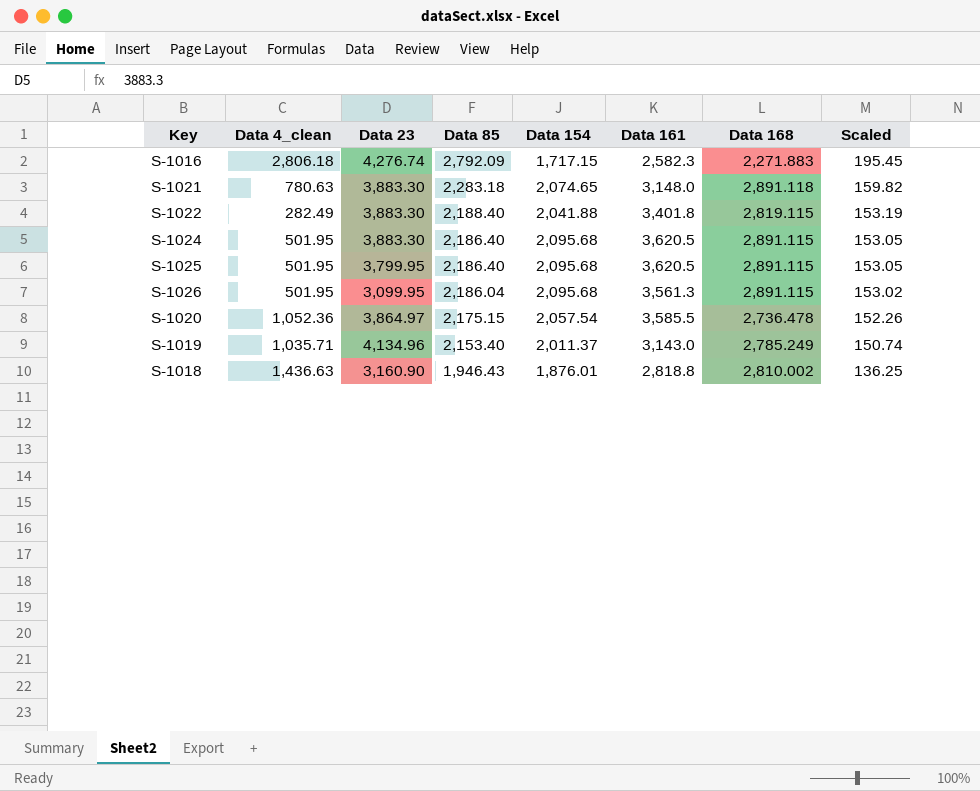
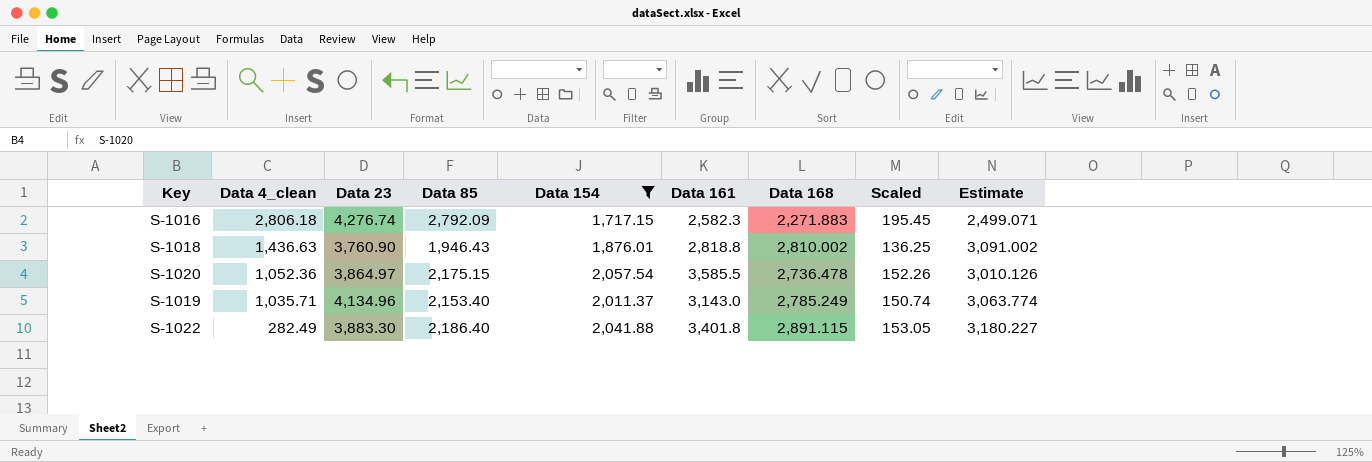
filter: none -> Data 154 <= 2,057.54
row order: Data 85 descending -> Data 4_clean descending
column Estimate | formula: none -> [Data 168] * 1.1
S-1018 | Data 23: 3,160.90 -> 3,760.90
S-1022 | Data 85: 2,188.40 -> 2,186.40
S-1022 | Data 168: 2,819.115 -> 2,891.115
S-1022 | Scaled: 153.19 -> 153.05

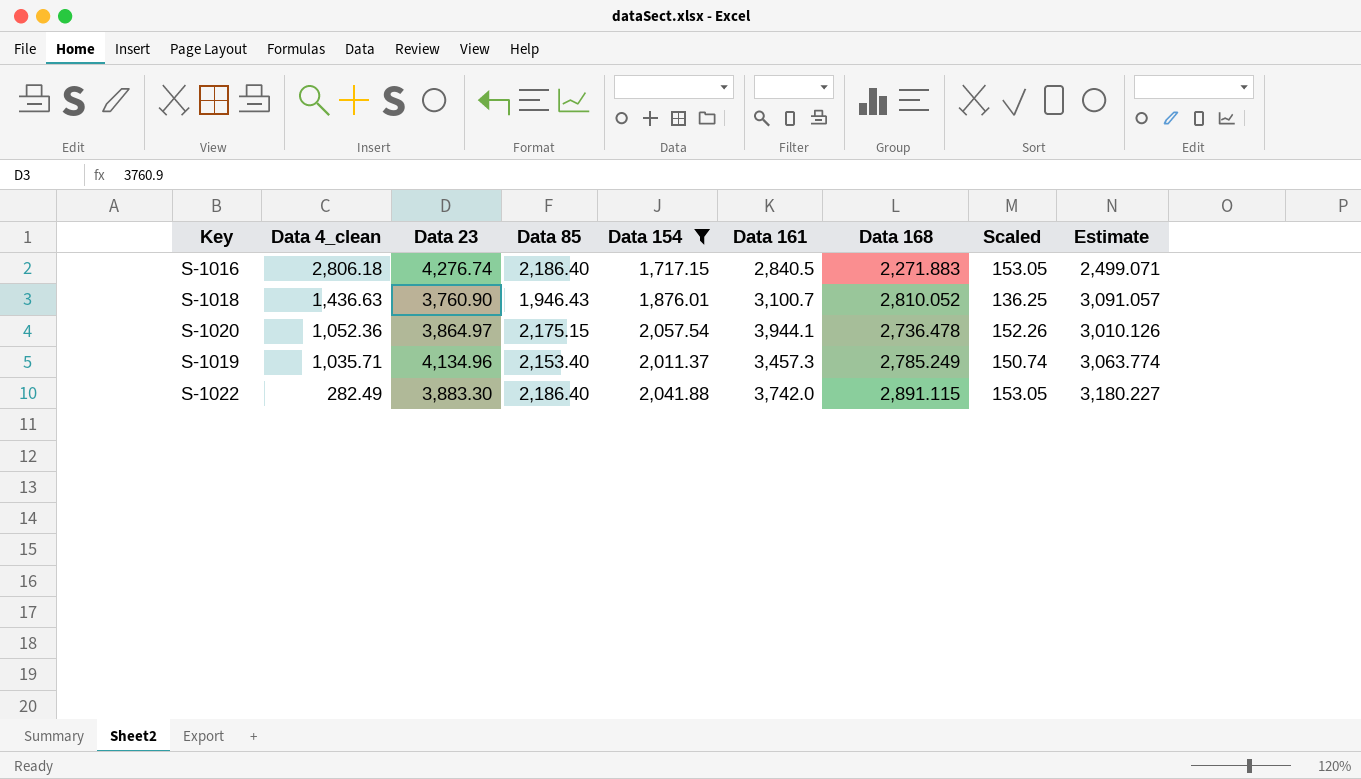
S-1016 | Data 85: 2,792.09 -> 2,186.40
S-1016 | Data 161: 2,582.3 -> 2,840.5
S-1016 | Scaled: 195.45 -> 153.05
S-1018 | Data 161: 2,818.8 -> 3,100.7
S-1018 | Data 168: 2,810.002 -> 2,810.052
S-1018 | Estimate: 3,091.002 -> 3,091.057
S-1020 | Data 161: 3,585.5 -> 3,944.1
S-1019 | Data 161: 3,143.0 -> 3,457.3
S-1022 | Data 161: 3,401.8 -> 3,742.0

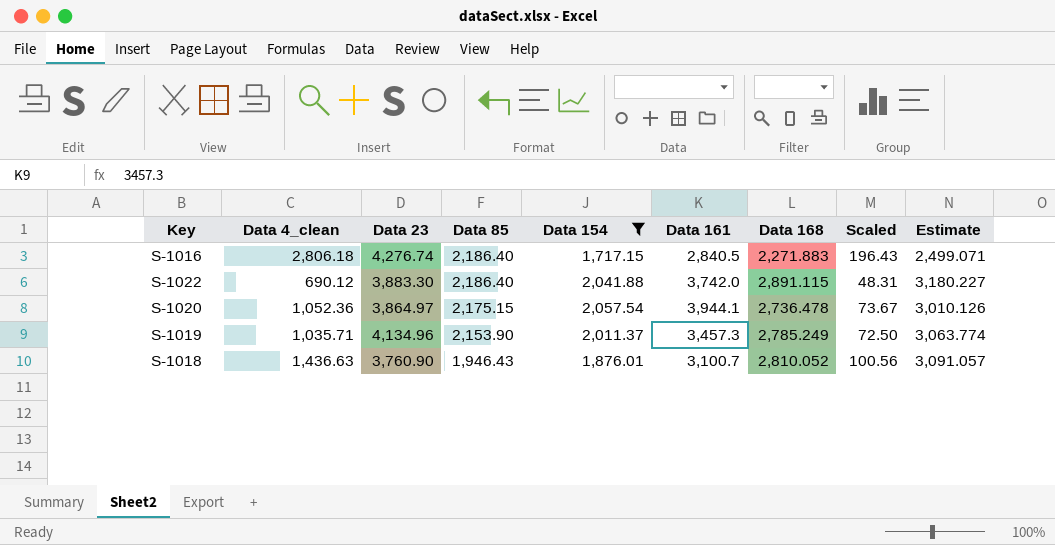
row order: Data 4_clean descending -> Data 85 descending
column Scaled | formula: [Data 85] * 0.07 -> [Data 4_clean] * 0.07
S-1022 | Data 4_clean: 282.49 -> 690.12
S-1019 | Data 85: 2,153.40 -> 2,153.90

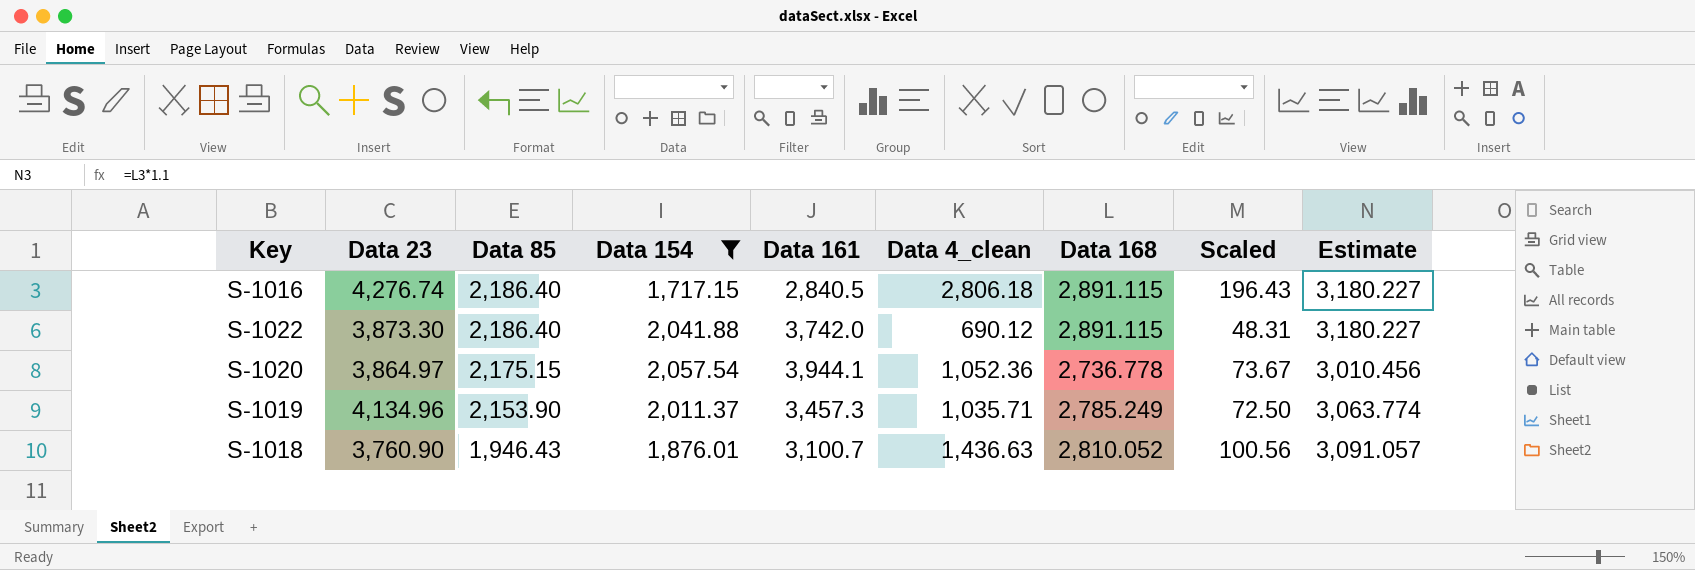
column Data 4_clean | position: 2 -> 6
S-1016 | Data 168: 2,271.883 -> 2,891.115
S-1016 | Estimate: 2,499.071 -> 3,180.227
S-1022 | Data 23: 3,883.30 -> 3,873.30
S-1020 | Data 168: 2,736.478 -> 2,736.778
S-1020 | Estimate: 3,010.126 -> 3,010.456

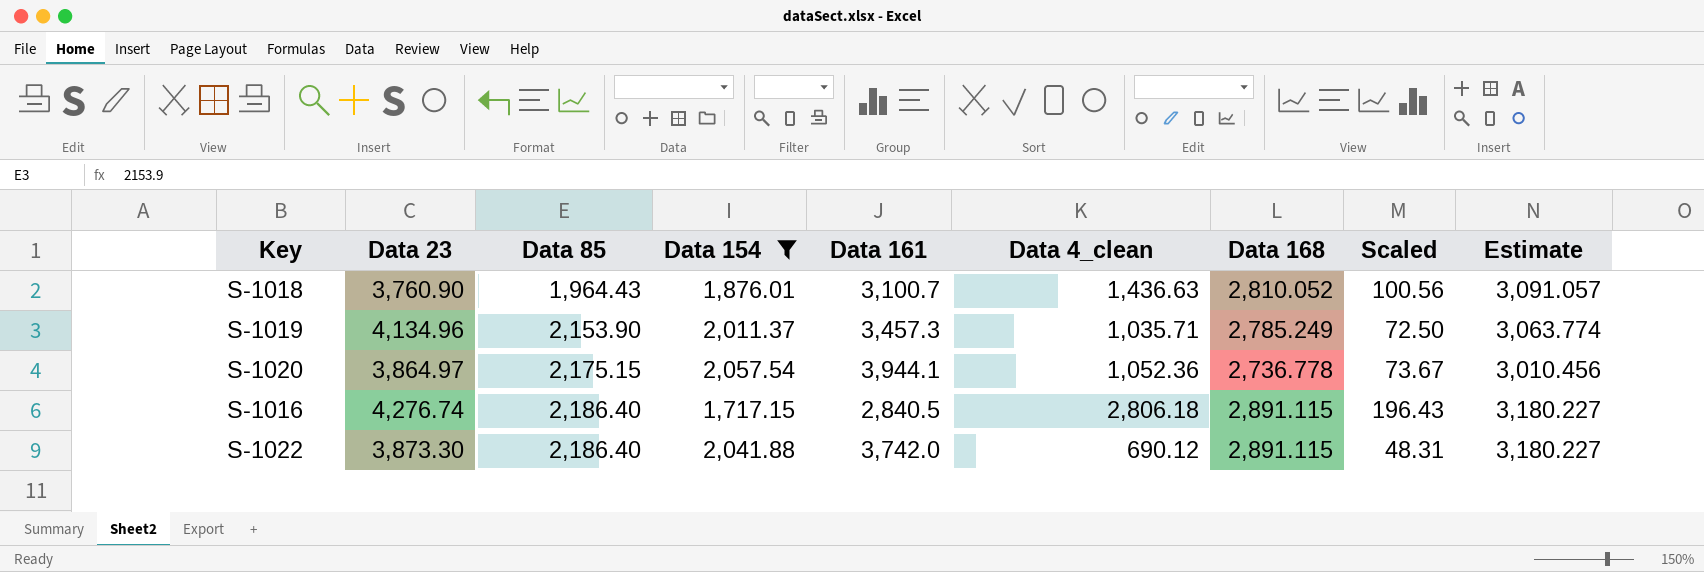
row order: Data 85 descending -> Data 85 ascending
S-1018 | Data 85: 1,946.43 -> 1,964.43

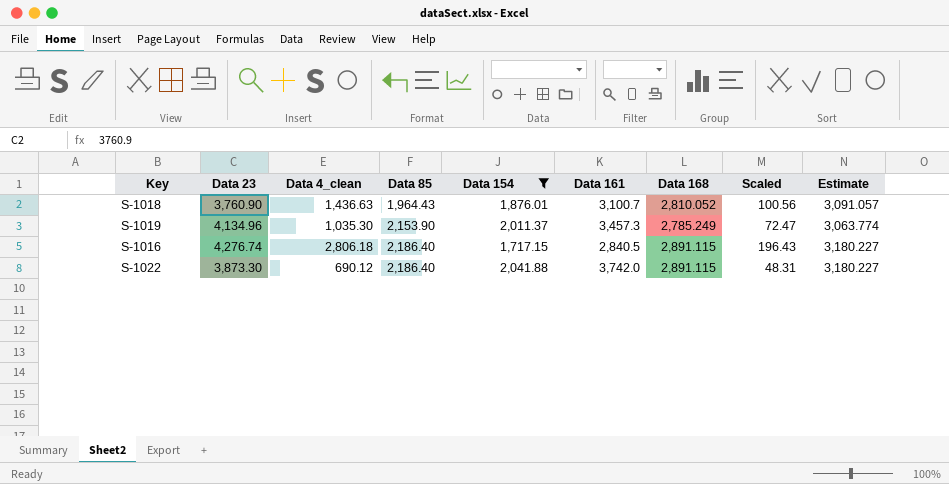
column Data 4_clean | position: 6 -> 3
row S-1020: 3,864.97 | 2,175.15 | 2,057.54 | 3,944.1 | 1,052.36 | 2,736.778 | 73.67 | 3,010.456 -> none
S-1019 | Data 4_clean: 1,035.71 -> 1,035.30
S-1019 | Scaled: 72.50 -> 72.47

